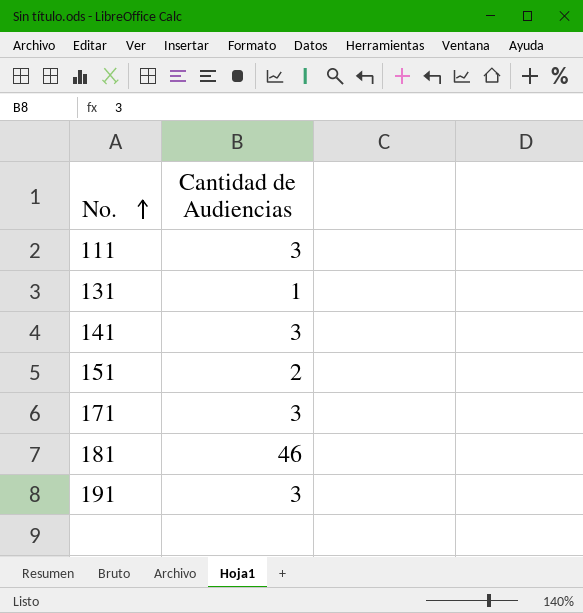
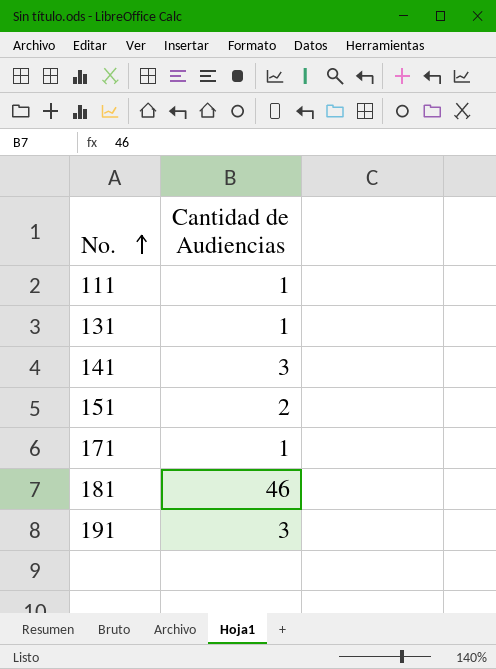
111 | Cantidad de Audiencias: 3 -> 1
171 | Cantidad de Audiencias: 3 -> 1

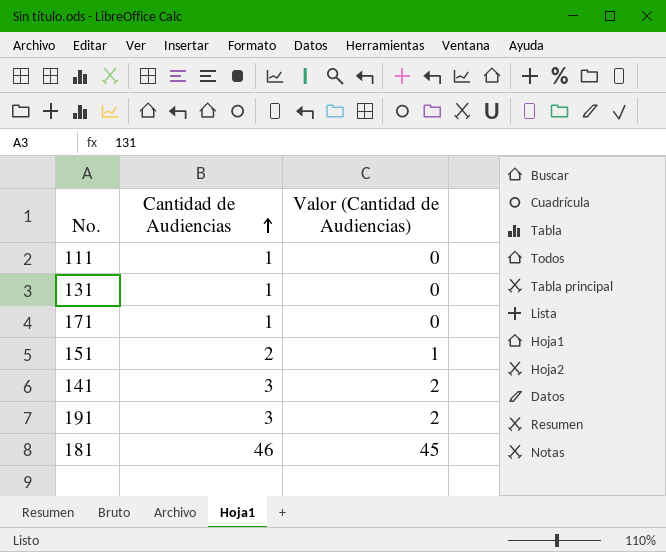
row order: No. ascending -> Cantidad de Audiencias ascending
column Valor (Cantidad de Audiencias) | formula: none -> [Cantidad de Audiencias] - 1

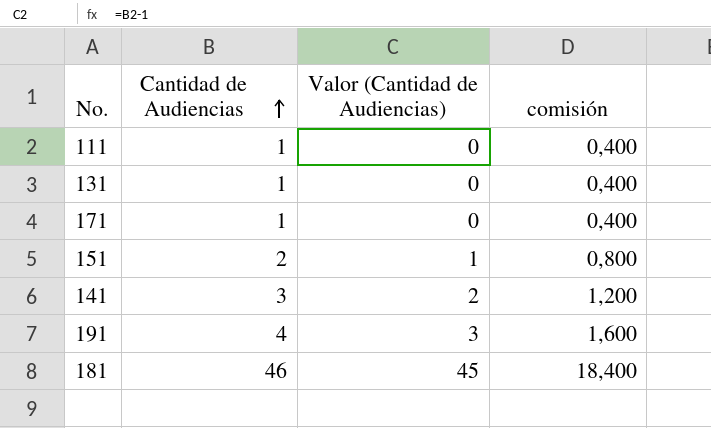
column comisión | formula: none -> [Cantidad de Audiencias] * 0,4
191 | Cantidad de Audiencias: 3 -> 4
191 | Valor (Cantidad de Audiencias): 2 -> 3

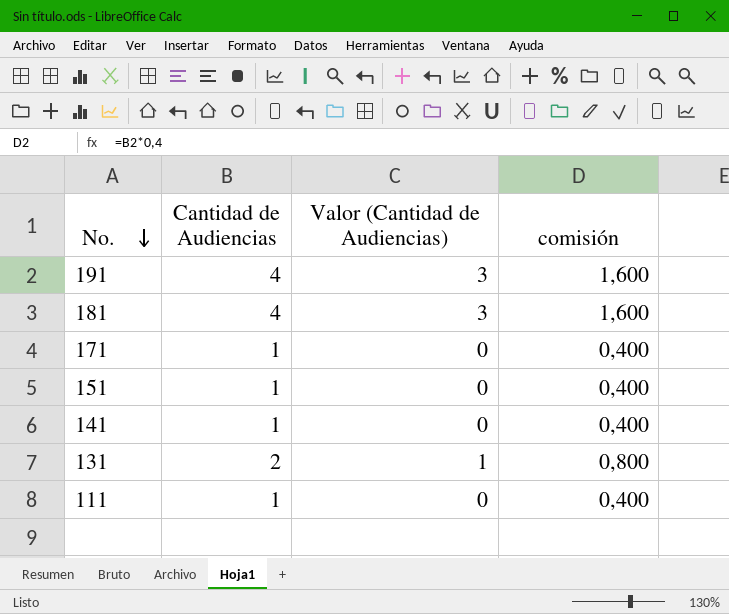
row order: Cantidad de Audiencias ascending -> No. descending
181 | Cantidad de Audiencias: 46 -> 4
181 | Valor (Cantidad de Audiencias): 45 -> 3
181 | comisión: 18,400 -> 1,600
151 | Cantidad de Audiencias: 2 -> 1
151 | Valor (Cantidad de Audiencias): 1 -> 0
151 | comisión: 0,800 -> 0,400
141 | Cantidad de Audiencias: 3 -> 1
141 | Valor (Cantidad de Audiencias): 2 -> 0
141 | comisión: 1,200 -> 0,400
131 | Cantidad de Audiencias: 1 -> 2
131 | Valor (Cantidad de Audiencias): 0 -> 1
131 | comisión: 0,400 -> 0,800

